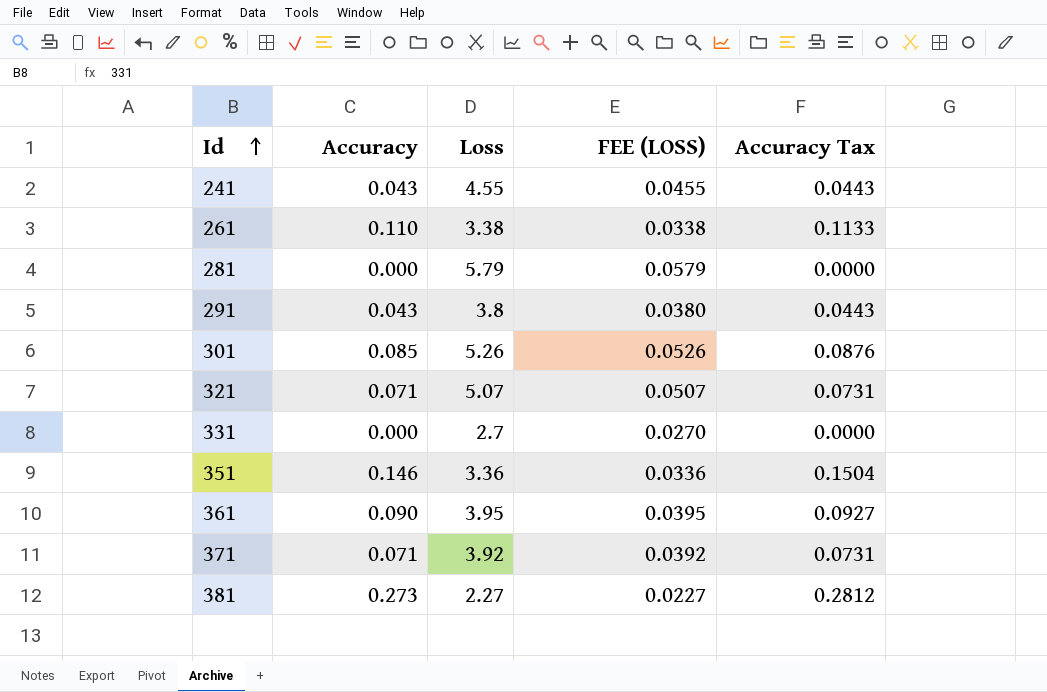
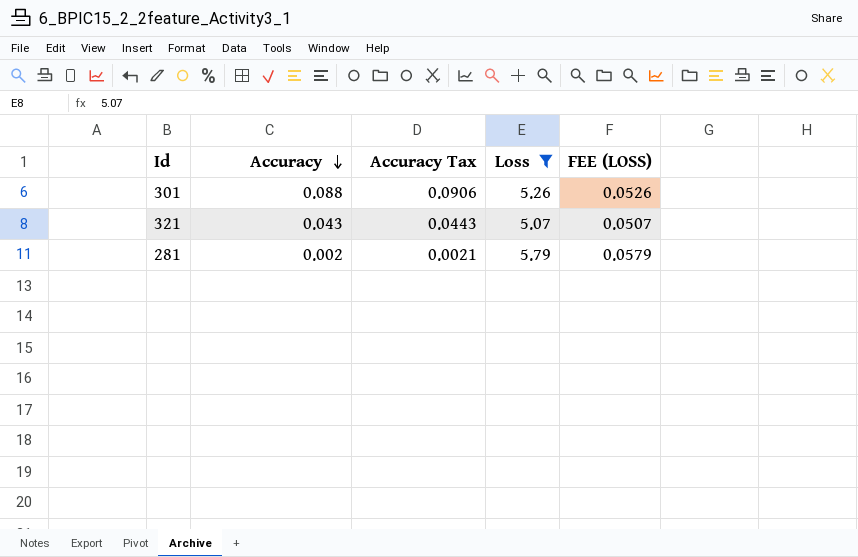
filter: none -> Loss >= 5.07
row order: Id ascending -> Accuracy descending
column Accuracy Tax | position: 5 -> 3
301 | Accuracy: 0.085 -> 0.088
301 | Accuracy Tax: 0.0876 -> 0.0906
321 | Accuracy: 0.071 -> 0.043
321 | Accuracy Tax: 0.0731 -> 0.0443
281 | Accuracy: 0.000 -> 0.002
281 | Accuracy Tax: 0.0000 -> 0.0021

